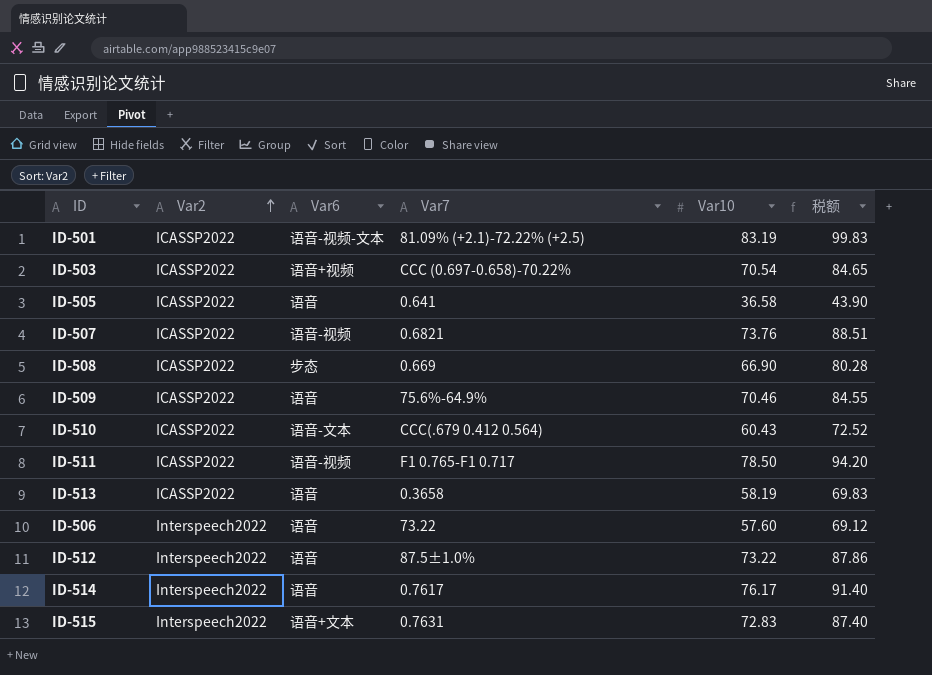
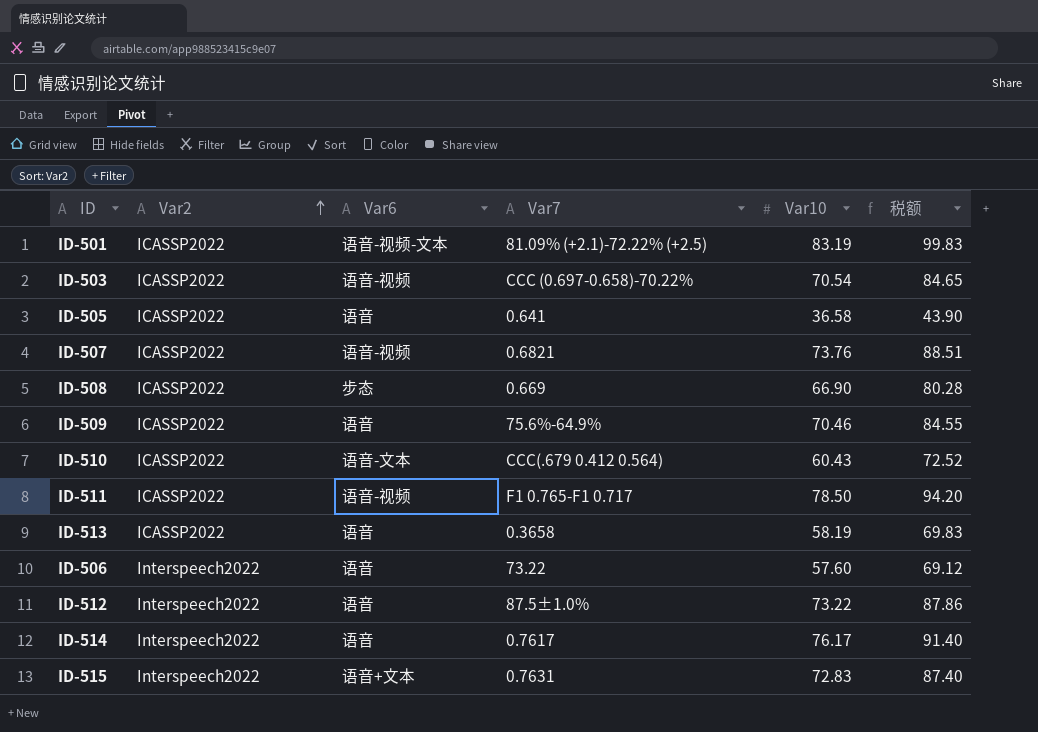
ID-503 | Var6: 语音+视频 -> 语音-视频

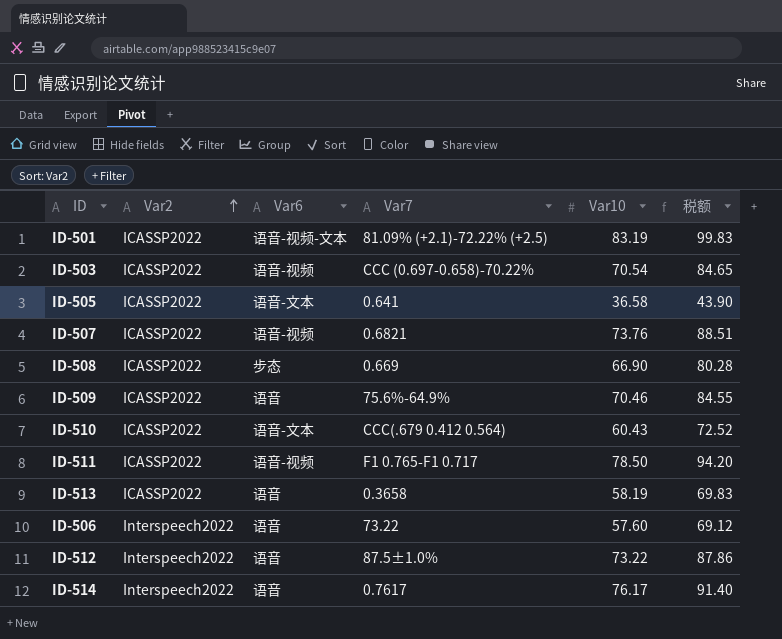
row ID-515: Interspeech2022 | 语音+文本 | 0.7631 | 72.83 | 87.40 -> none
ID-505 | Var6: 语音 -> 语音-文本

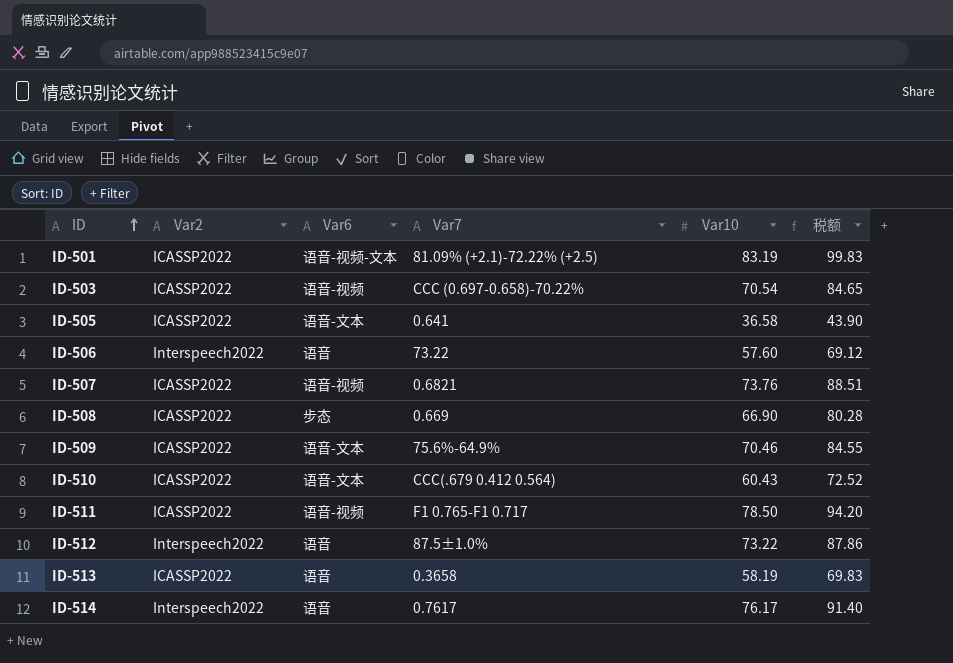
row order: Var2 ascending -> ID ascending
ID-509 | Var6: 语音 -> 语音-文本

